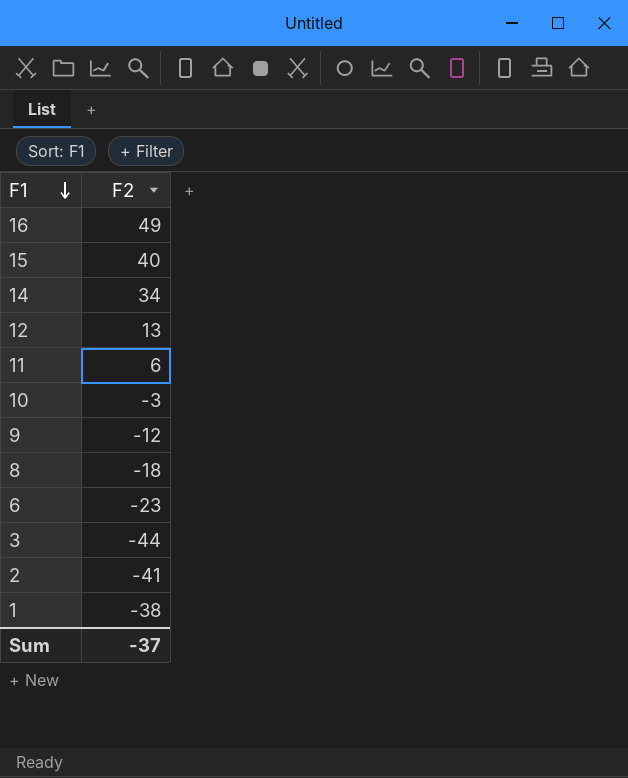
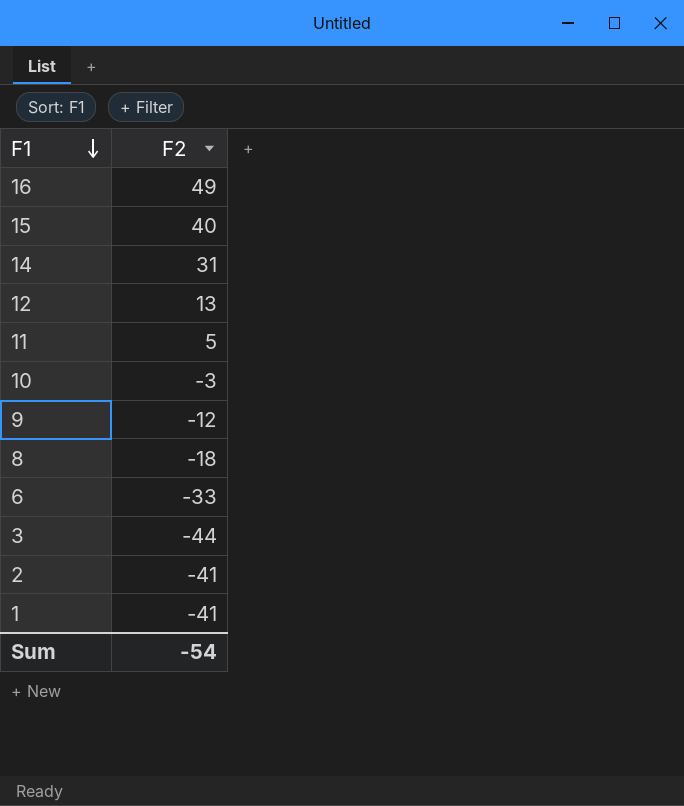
14 | F2: 34 -> 31
11 | F2: 6 -> 5
6 | F2: -23 -> -33
1 | F2: -38 -> -41
Sum | F2: -37 -> -54

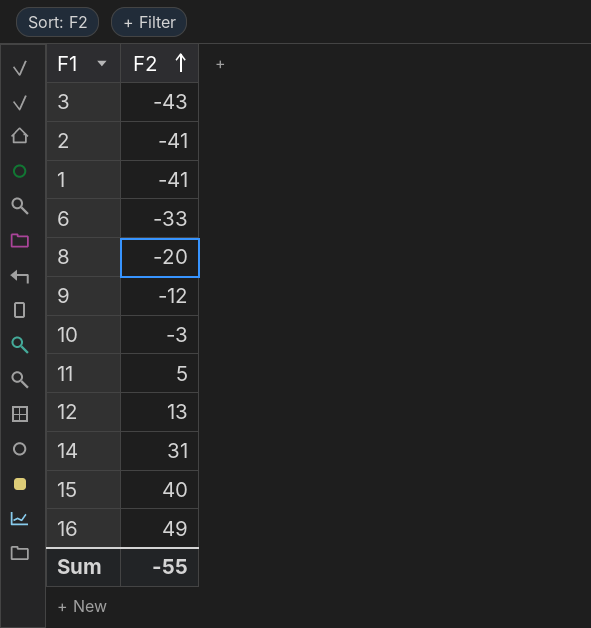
row order: F1 descending -> F2 ascending
3 | F2: -44 -> -43
8 | F2: -18 -> -20
Sum | F2: -54 -> -55

